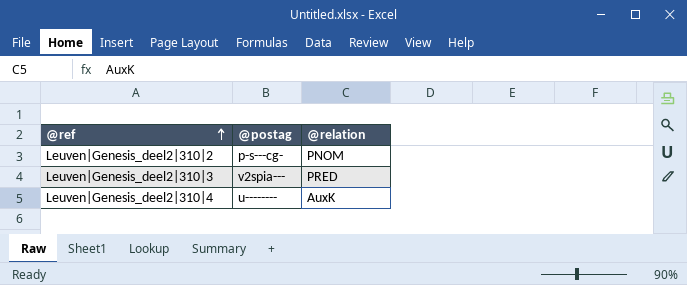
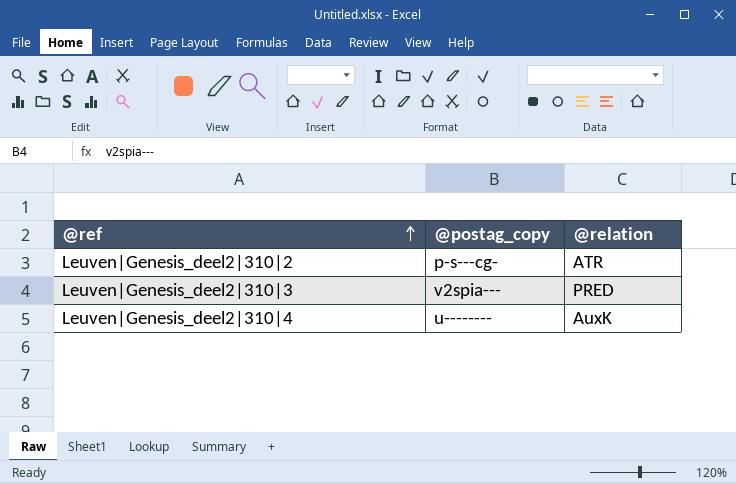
column name: @postag -> @postag_copy
Leuven|Genesis_deel2|310|2 | @relation: PNOM -> ATR

